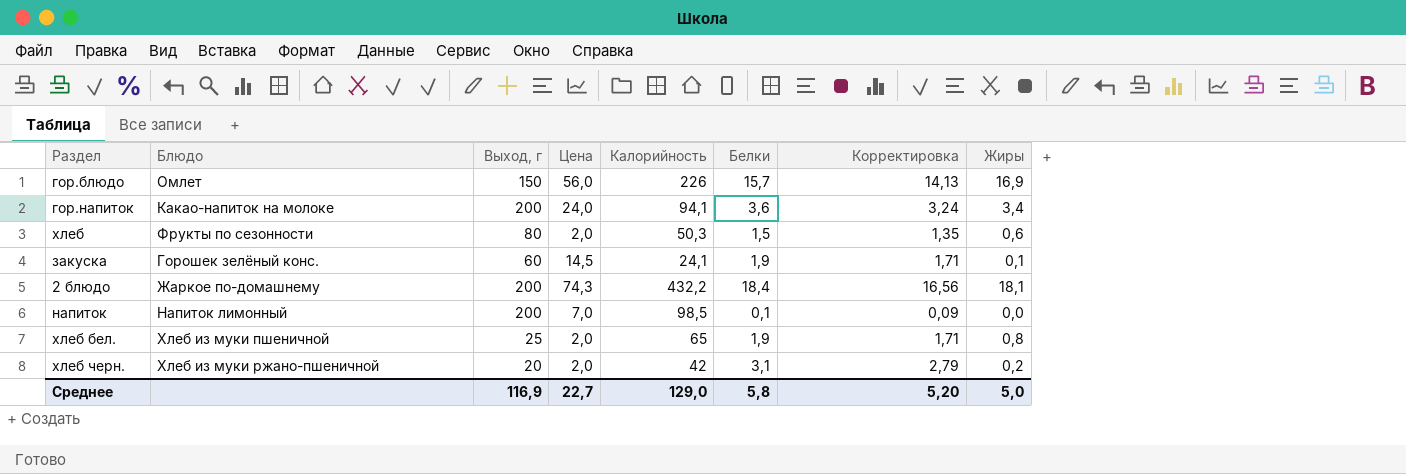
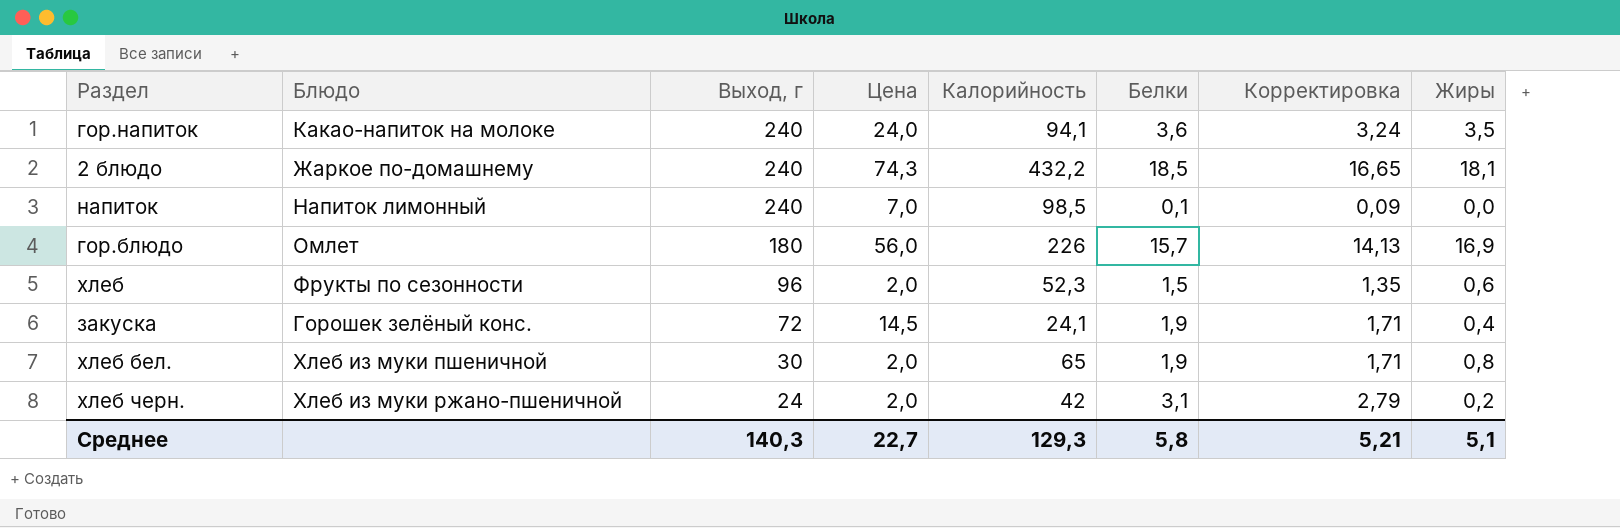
row order: none -> Выход, г descending
гор.напиток | Выход, г: 200 -> 240
гор.напиток | Жиры: 3,4 -> 3,5
2 блюдо | Выход, г: 200 -> 240
2 блюдо | Белки: 18,4 -> 18,5
2 блюдо | Корректировка: 16,56 -> 16,65
напиток | Выход, г: 200 -> 240
гор.блюдо | Выход, г: 150 -> 180
хлеб | Выход, г: 80 -> 96
хлеб | Калорийность: 50,3 -> 52,3
закуска | Выход, г: 60 -> 72
закуска | Жиры: 0,1 -> 0,4
хлеб бел. | Выход, г: 25 -> 30
хлеб черн. | Выход, г: 20 -> 24
Среднее | Выход, г: 116,9 -> 140,3
Среднее | Калорийность: 129,0 -> 129,3
Среднее | Корректировка: 5,20 -> 5,21
Среднее | Жиры: 5,0 -> 5,1

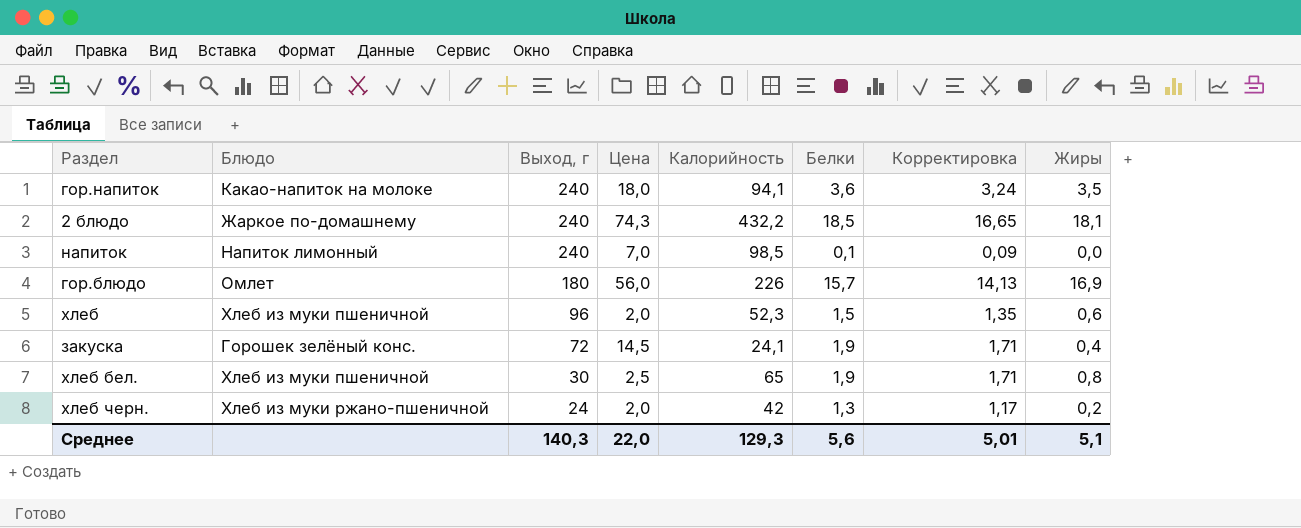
гор.напиток | Цена: 24,0 -> 18,0
хлеб | Блюдо: Фрукты по сезонности -> Хлеб из муки пшеничной
хлеб бел. | Цена: 2,0 -> 2,5
хлеб черн. | Белки: 3,1 -> 1,3
хлеб черн. | Корректировка: 2,79 -> 1,17
Среднее | Цена: 22,7 -> 22,0
Среднее | Белки: 5,8 -> 5,6
Среднее | Корректировка: 5,21 -> 5,01

